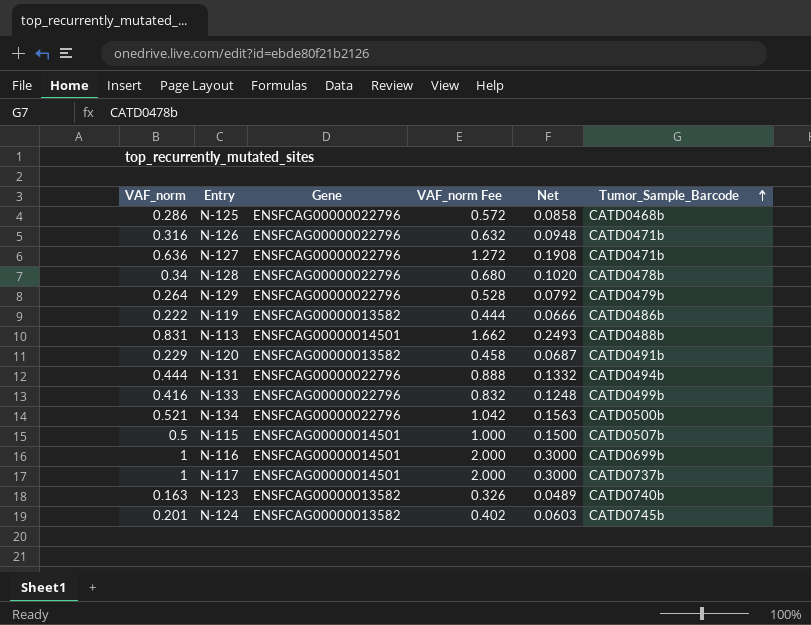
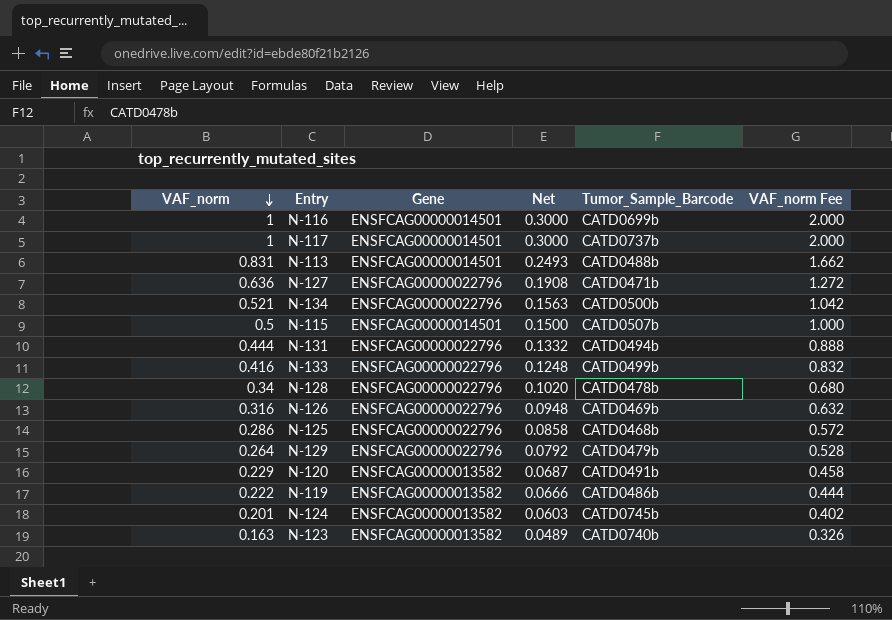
row order: Tumor_Sample_Barcode ascending -> VAF_norm descending
column VAF_norm Fee | position: 4 -> 6
N-126 | Tumor_Sample_Barcode: CATD0471b -> CATD0469b

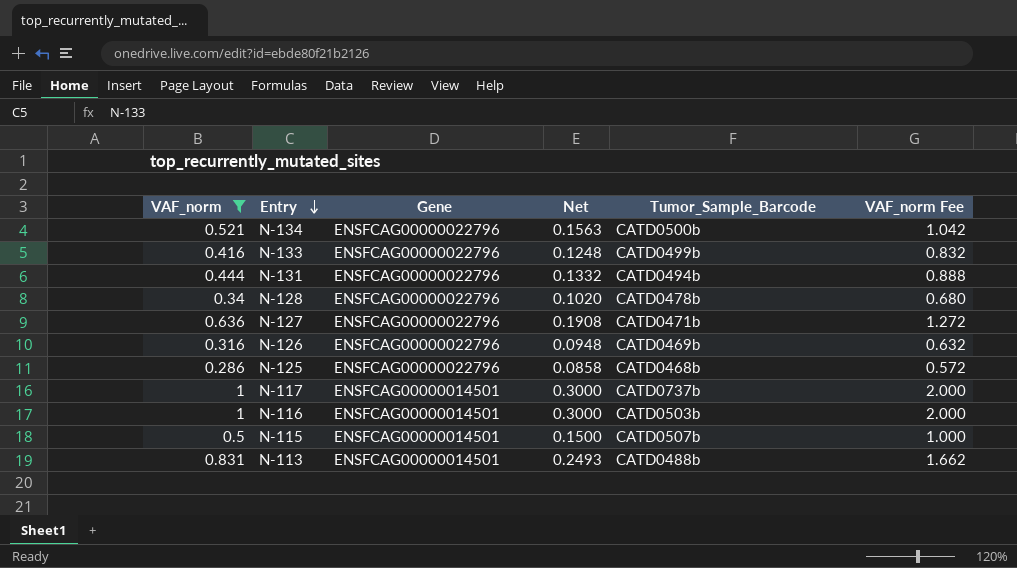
filter: none -> VAF_norm >= 0.286
row order: VAF_norm descending -> Entry descending
N-116 | Tumor_Sample_Barcode: CATD0699b -> CATD0503b

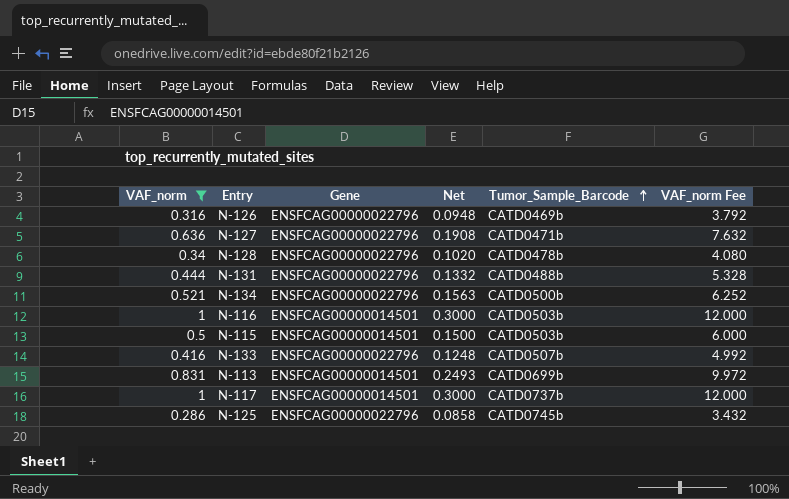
row order: Entry descending -> Tumor_Sample_Barcode ascending
column VAF_norm Fee | formula: [VAF_norm] * 2 -> [VAF_norm] * 12
N-131 | Tumor_Sample_Barcode: CATD0494b -> CATD0488b
N-115 | Tumor_Sample_Barcode: CATD0507b -> CATD0503b
N-133 | Tumor_Sample_Barcode: CATD0499b -> CATD0507b
N-113 | Tumor_Sample_Barcode: CATD0488b -> CATD0699b
N-125 | Tumor_Sample_Barcode: CATD0468b -> CATD0745b

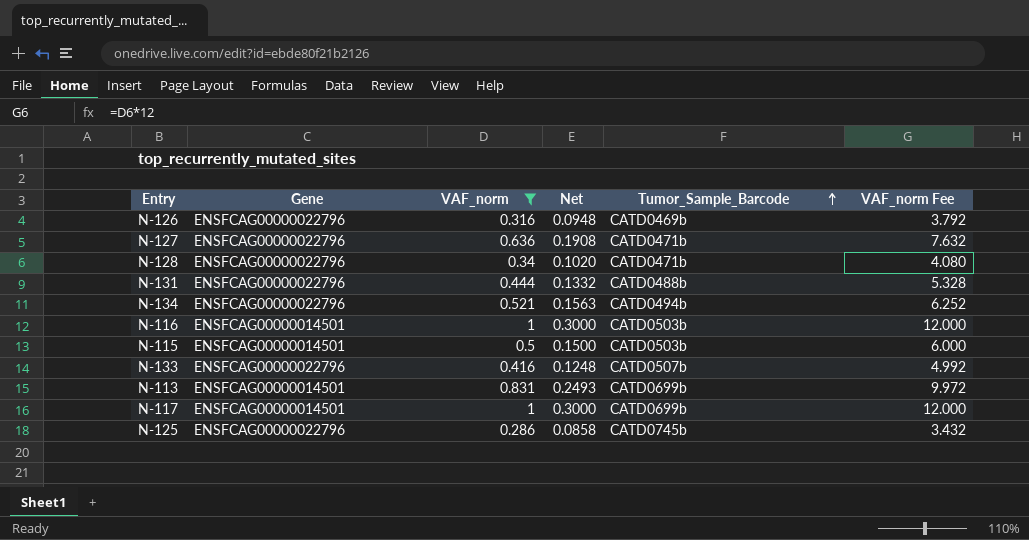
column VAF_norm | position: 1 -> 3
N-128 | Tumor_Sample_Barcode: CATD0478b -> CATD0471b
N-134 | Tumor_Sample_Barcode: CATD0500b -> CATD0494b
N-117 | Tumor_Sample_Barcode: CATD0737b -> CATD0699b

